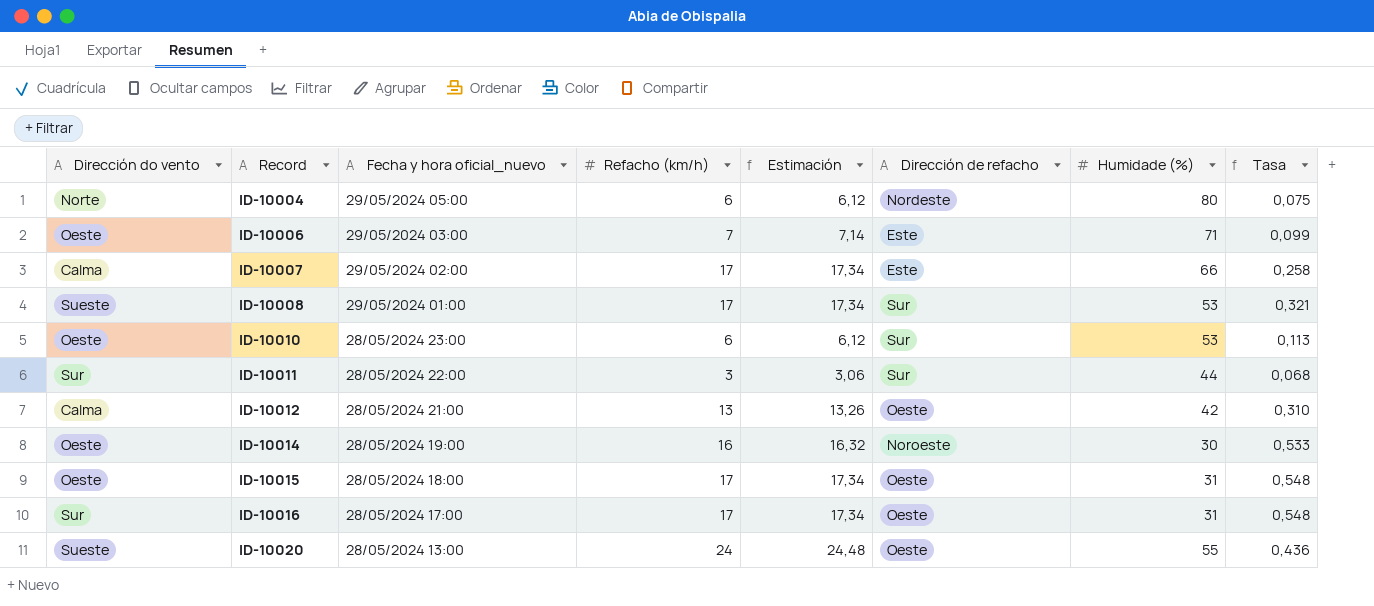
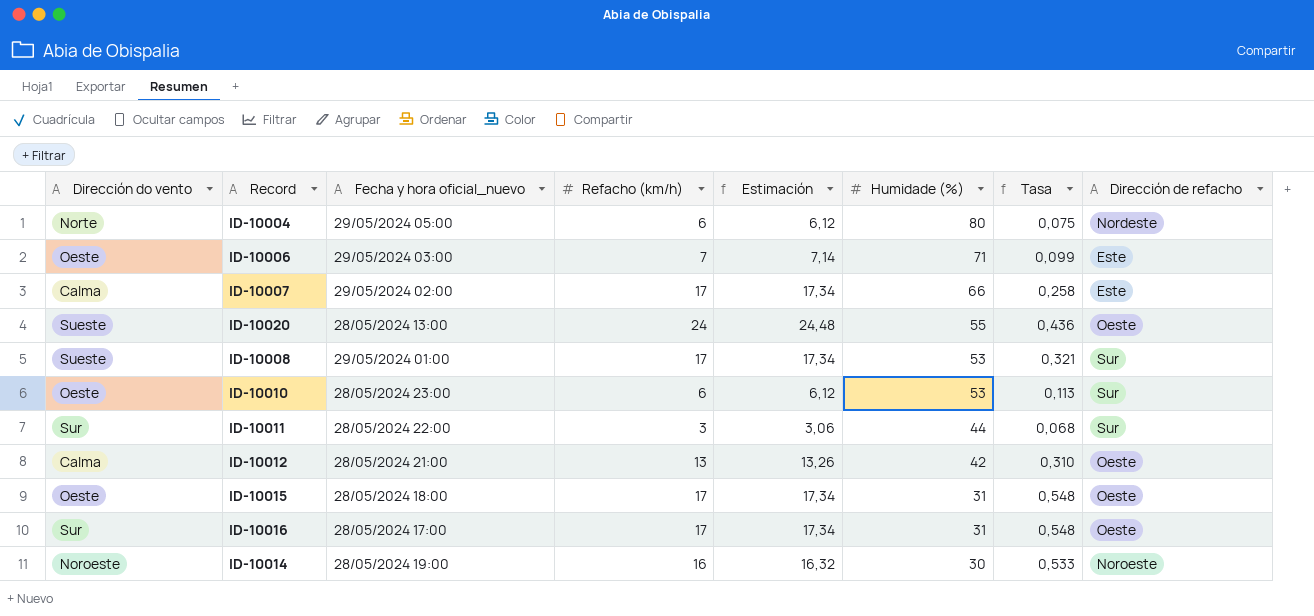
row order: Record ascending -> Humidade (%) descending
column Dirección de refacho | position: 6 -> 8
ID-10014 | Dirección do vento: Oeste -> Noroeste

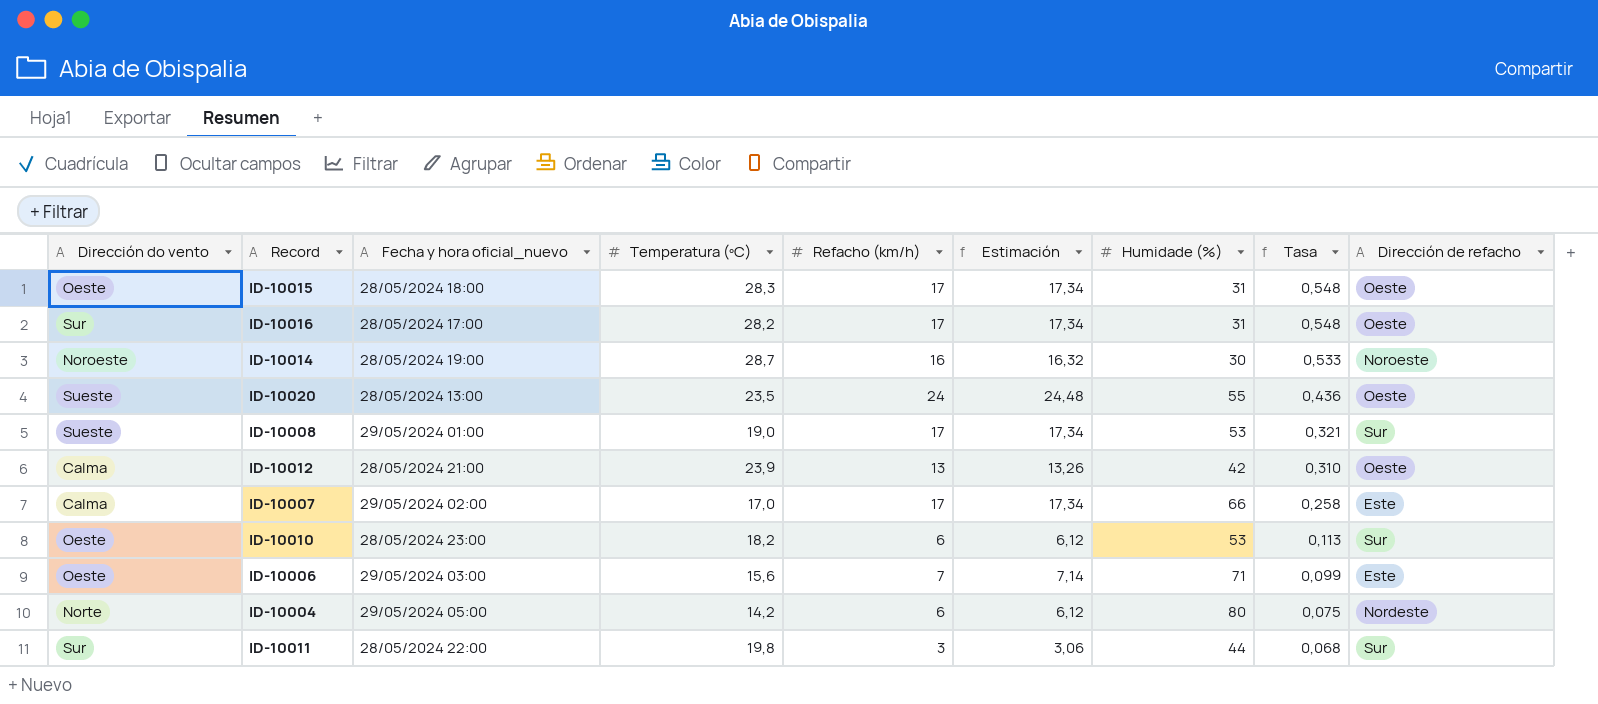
row order: Humidade (%) descending -> Tasa descending
column Temperatura (ºC) | position: none -> 4

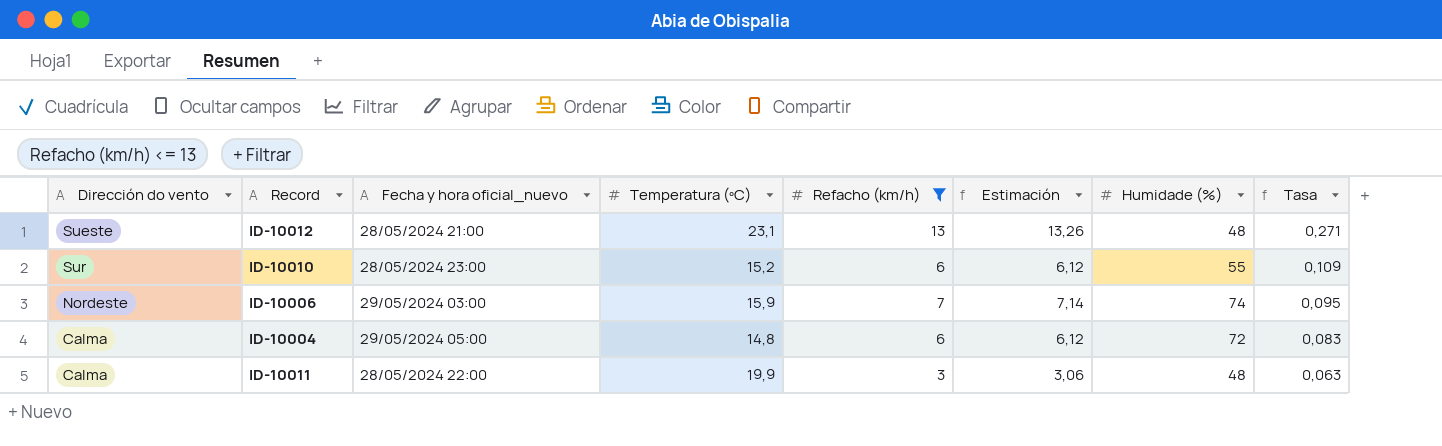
filter: none -> Refacho (km/h) <= 13
column Dirección de refacho | position: 9 -> none
ID-10012 | Dirección do vento: Calma -> Sueste
ID-10012 | Temperatura (ºC): 23,9 -> 23,1
ID-10012 | Humidade (%): 42 -> 48
ID-10012 | Tasa: 0,310 -> 0,271
ID-10010 | Dirección do vento: Oeste -> Sur
ID-10010 | Temperatura (ºC): 18,2 -> 15,2
ID-10010 | Humidade (%): 53 -> 55
ID-10010 | Tasa: 0,113 -> 0,109
ID-10006 | Dirección do vento: Oeste -> Nordeste
ID-10006 | Temperatura (ºC): 15,6 -> 15,9
ID-10006 | Humidade (%): 71 -> 74
ID-10006 | Tasa: 0,099 -> 0,095
ID-10004 | Dirección do vento: Norte -> Calma
ID-10004 | Temperatura (ºC): 14,2 -> 14,8
ID-10004 | Humidade (%): 80 -> 72
ID-10004 | Tasa: 0,075 -> 0,083
ID-10011 | Dirección do vento: Sur -> Calma
ID-10011 | Temperatura (ºC): 19,8 -> 19,9
ID-10011 | Humidade (%): 44 -> 48
ID-10011 | Tasa: 0,068 -> 0,063

